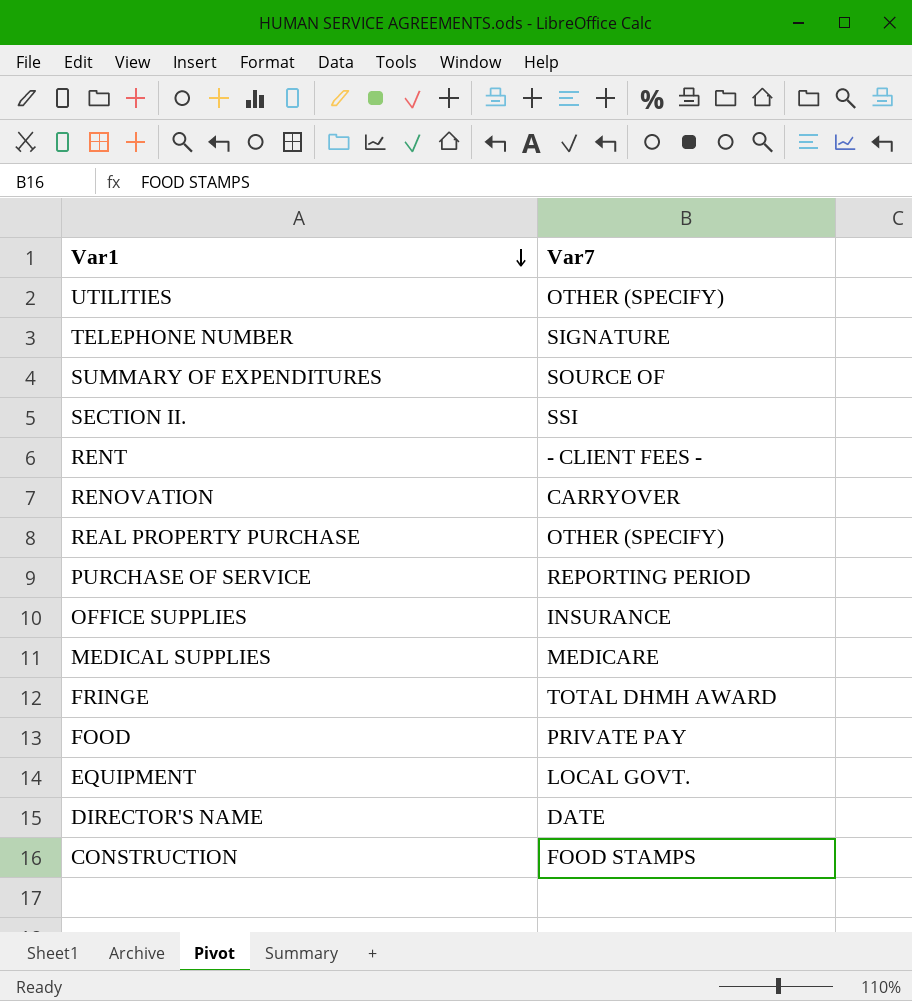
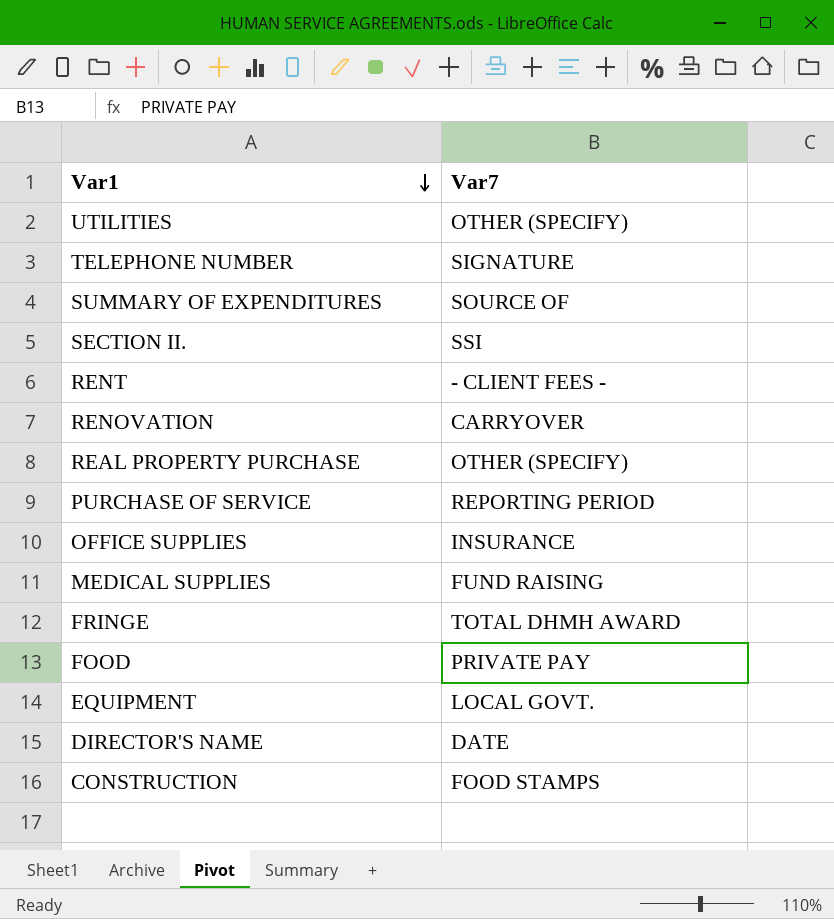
MEDICAL SUPPLIES | Var7: MEDICARE -> FUND RAISING

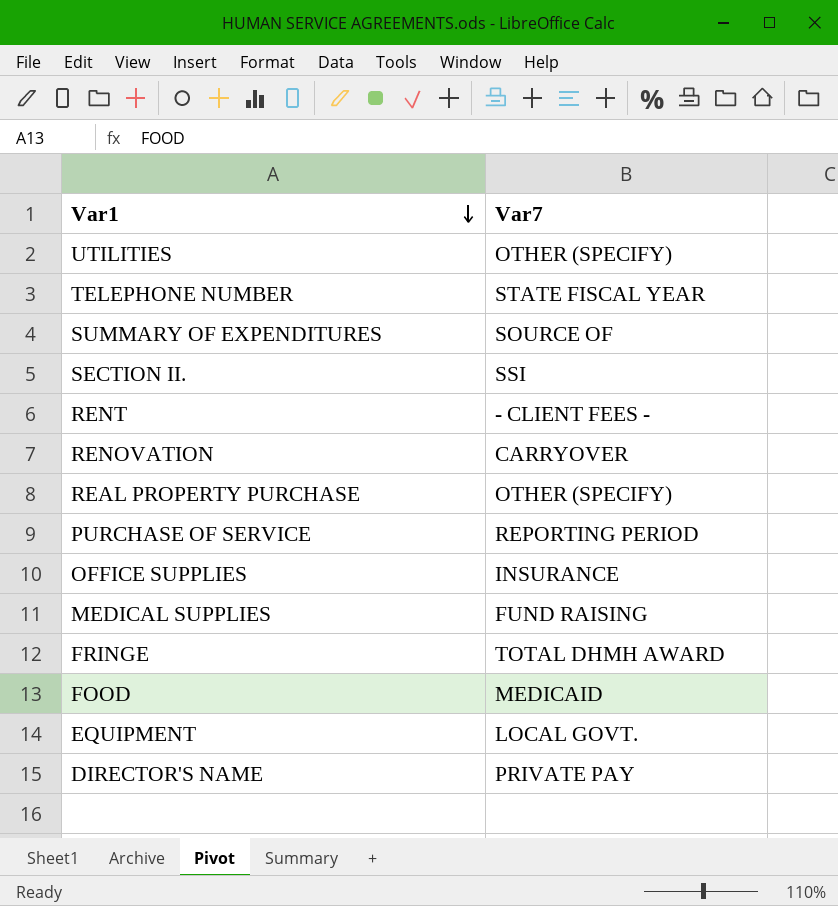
row CONSTRUCTION: FOOD STAMPS -> none
TELEPHONE NUMBER | Var7: SIGNATURE -> STATE FISCAL YEAR
FOOD | Var7: PRIVATE PAY -> MEDICAID
DIRECTOR'S NAME | Var7: DATE -> PRIVATE PAY

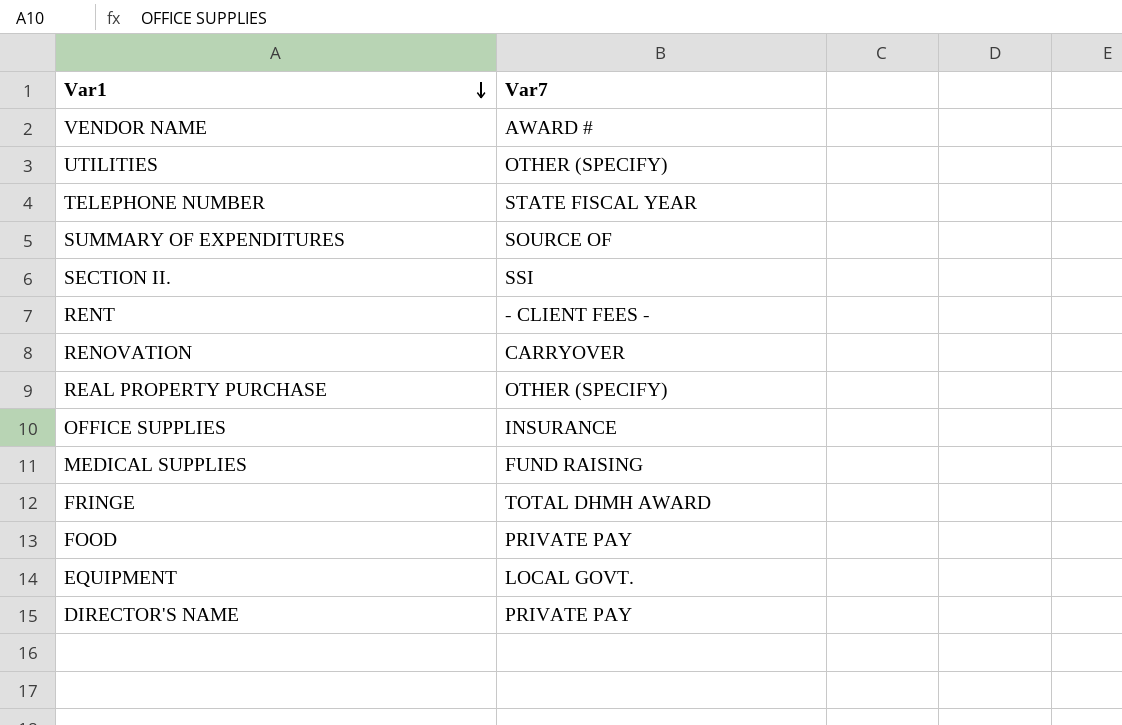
row PURCHASE OF SERVICE: REPORTING PERIOD -> none
row VENDOR NAME: none -> AWARD #
FOOD | Var7: MEDICAID -> PRIVATE PAY

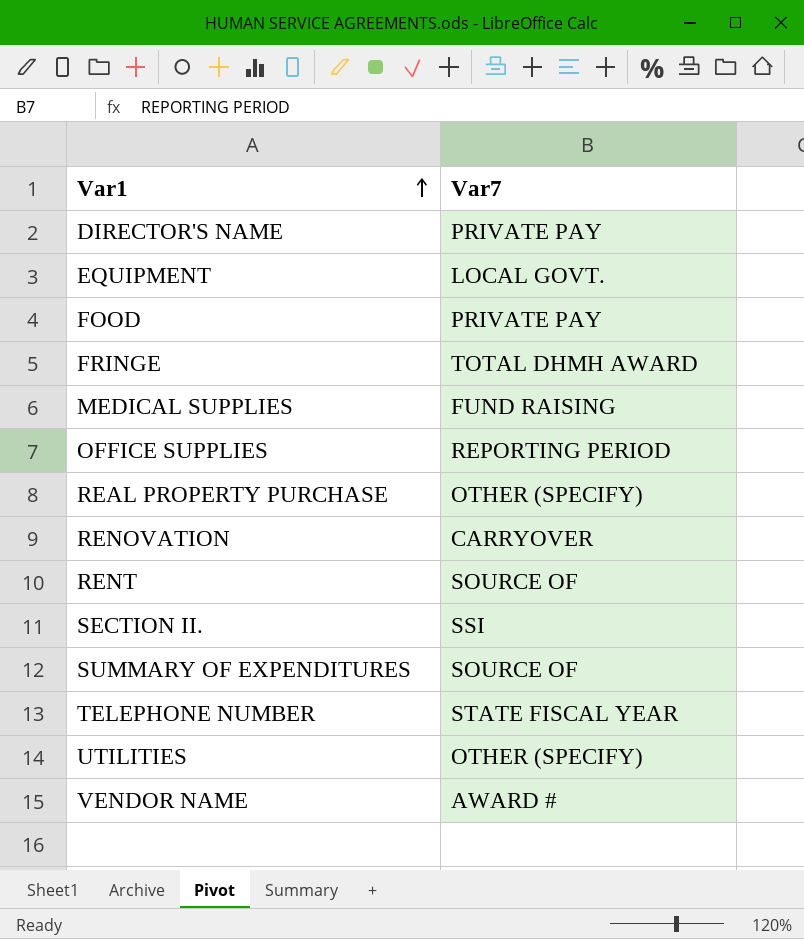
row order: Var1 descending -> Var1 ascending
OFFICE SUPPLIES | Var7: INSURANCE -> REPORTING PERIOD
RENT | Var7: - CLIENT FEES - -> SOURCE OF

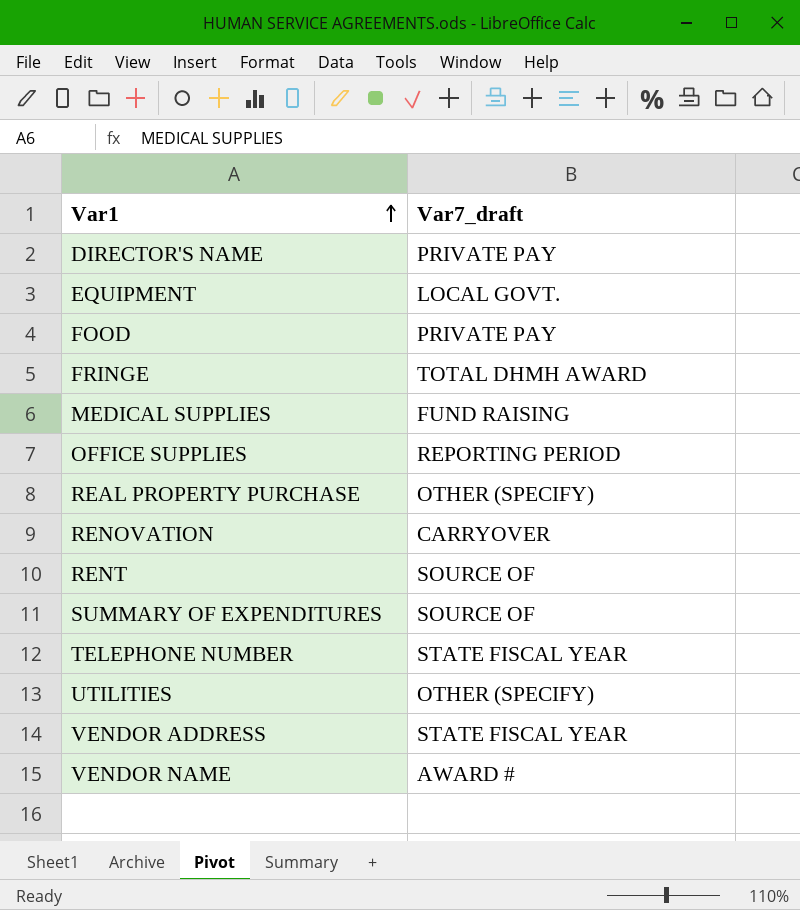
column name: Var7 -> Var7_draft
row SECTION II.: SSI -> none
row VENDOR ADDRESS: none -> STATE FISCAL YEAR

